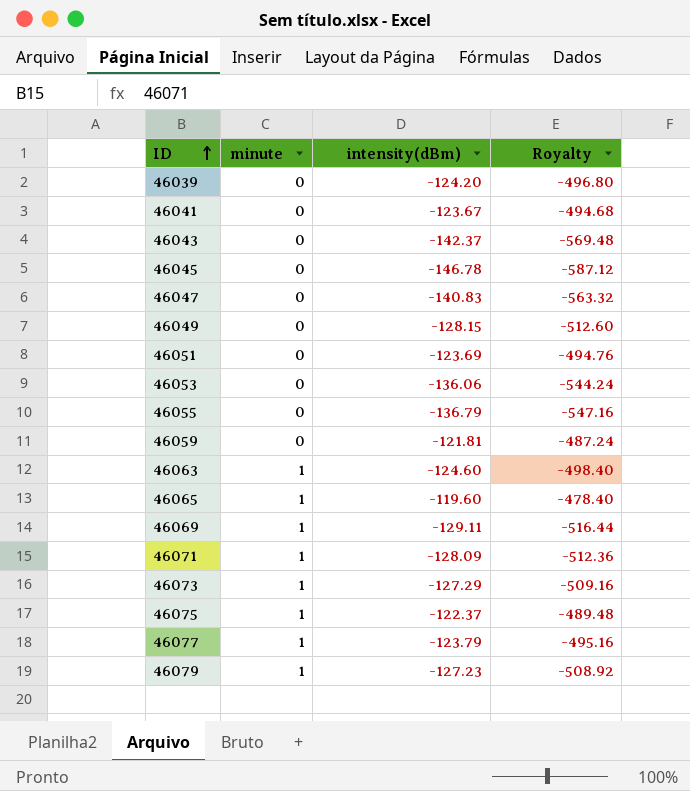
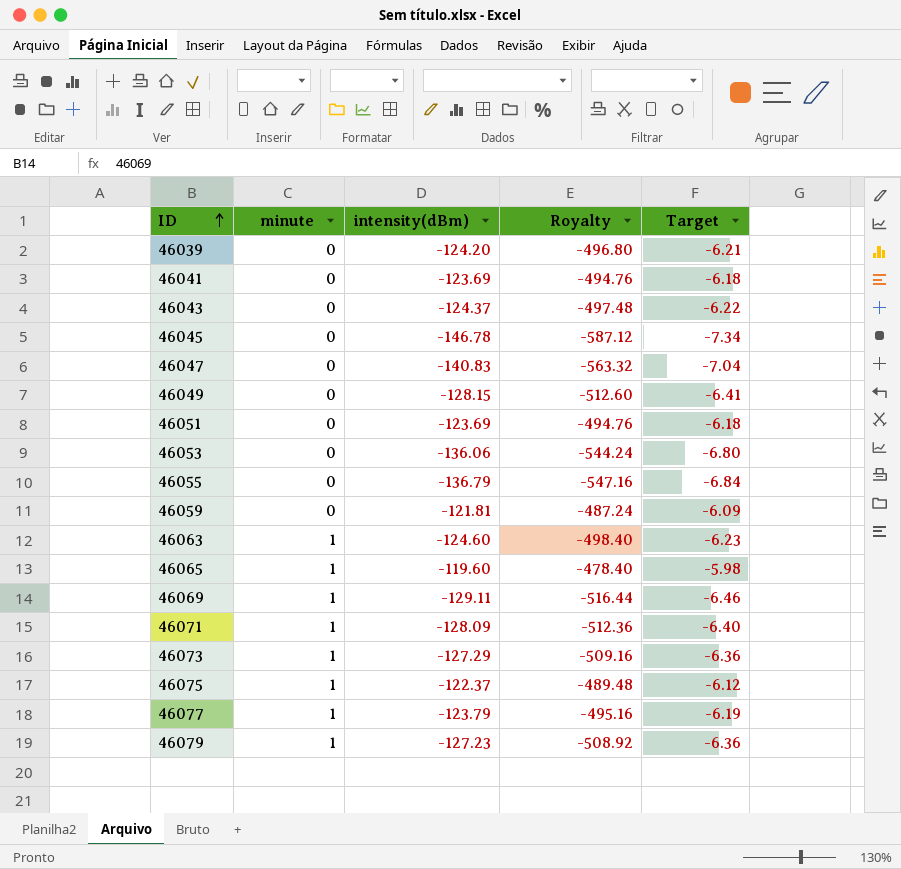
column Target | formula: none -> [intensity(dBm)] * 0.05
46041 | intensity(dBm): -123.67 -> -123.69
46041 | Royalty: -494.68 -> -494.76
46043 | intensity(dBm): -142.37 -> -124.37
46043 | Royalty: -569.48 -> -497.48

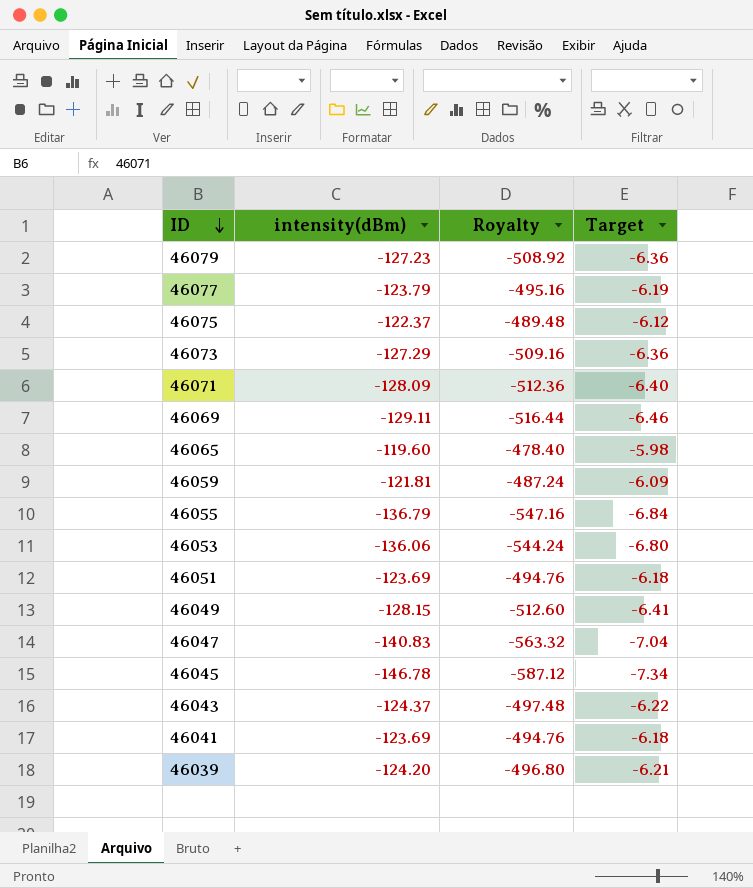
row order: ID ascending -> ID descending
column minute | position: 2 -> none
row 46063: 1 | -124.60 | -498.40 | -6.23 -> none

